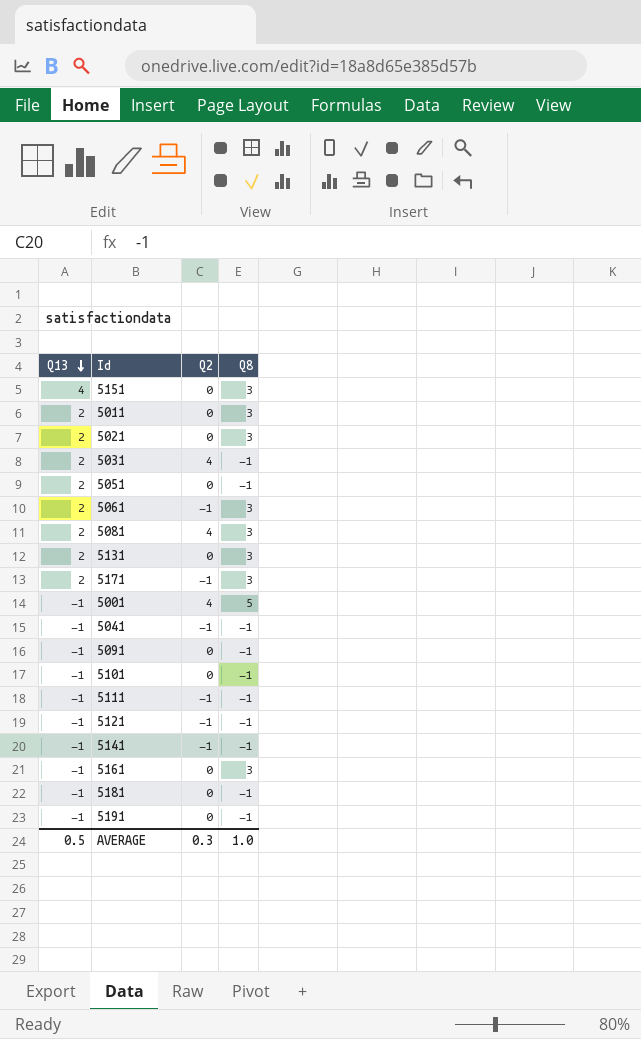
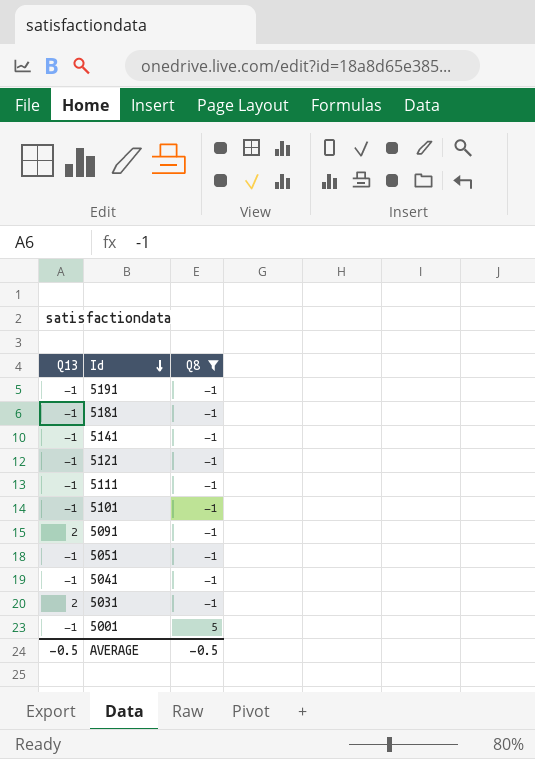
filter: none -> Q8 != 3
row order: Q13 descending -> Id descending
column Q2 | position: 3 -> none
5091 | Q13: -1 -> 2
5051 | Q13: 2 -> -1
AVERAGE | Q13: 0.5 -> -0.5
AVERAGE | Q8: 1.0 -> -0.5

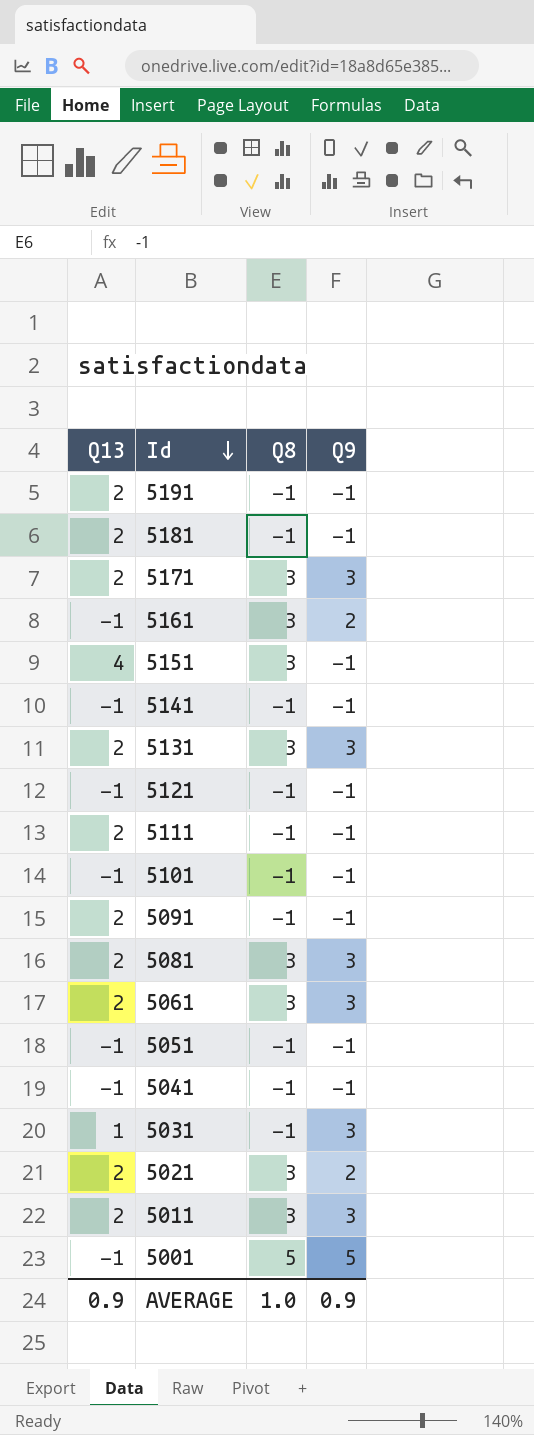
filter: Q8 != 3 -> none
column Q9 | position: none -> 4
5191 | Q13: -1 -> 2
5181 | Q13: -1 -> 2
5111 | Q13: -1 -> 2
5031 | Q13: 2 -> 1
AVERAGE | Q13: -0.5 -> 0.9
AVERAGE | Q8: -0.5 -> 1.0

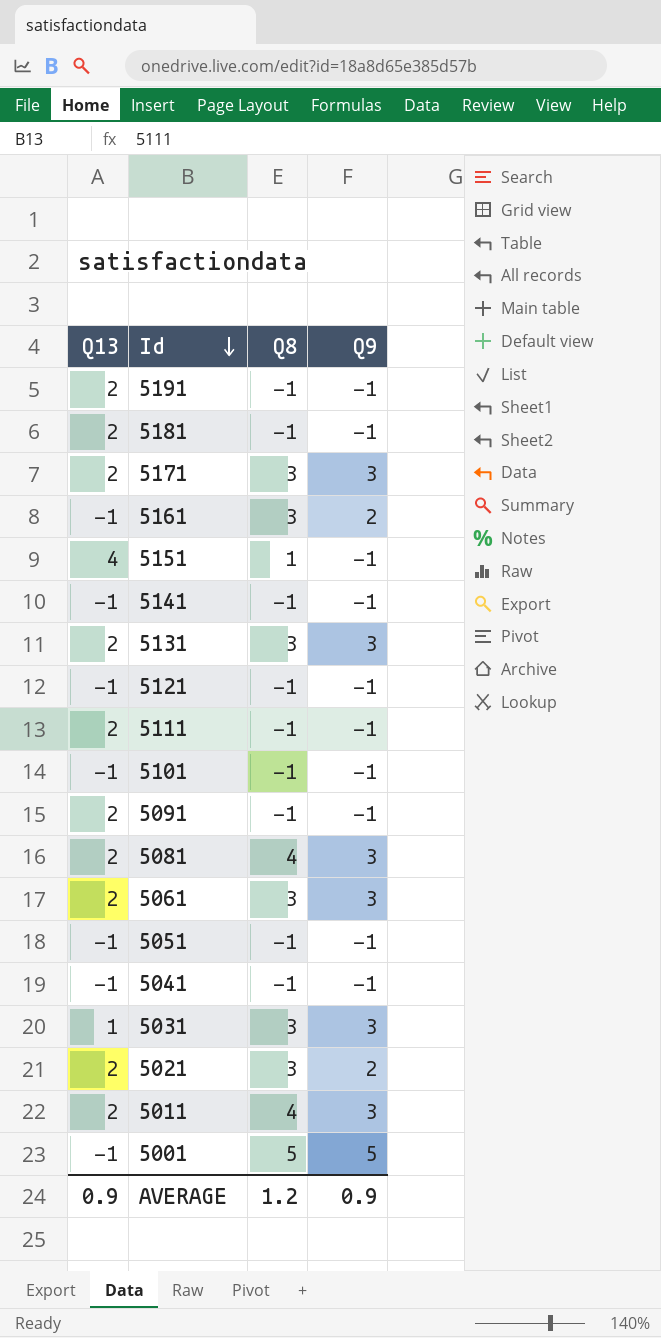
5151 | Q8: 3 -> 1
5081 | Q8: 3 -> 4
5031 | Q8: -1 -> 3
5011 | Q8: 3 -> 4
AVERAGE | Q8: 1.0 -> 1.2

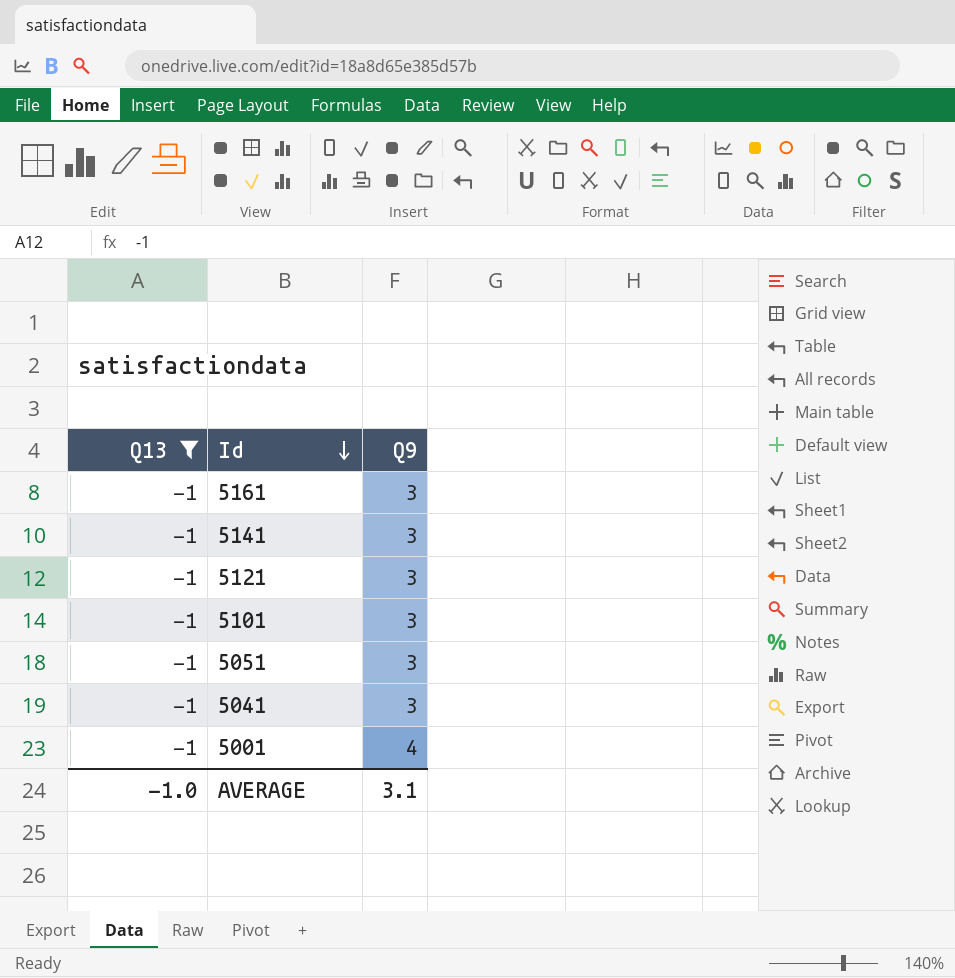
filter: none -> Q13 = -1
column Q8 | position: 3 -> none
5161 | Q9: 2 -> 3
5141 | Q9: -1 -> 3
5121 | Q9: -1 -> 3
5101 | Q9: -1 -> 3
5051 | Q9: -1 -> 3
5041 | Q9: -1 -> 3
5001 | Q9: 5 -> 4
AVERAGE | Q13: 0.9 -> -1.0
AVERAGE | Q9: 0.9 -> 3.1

